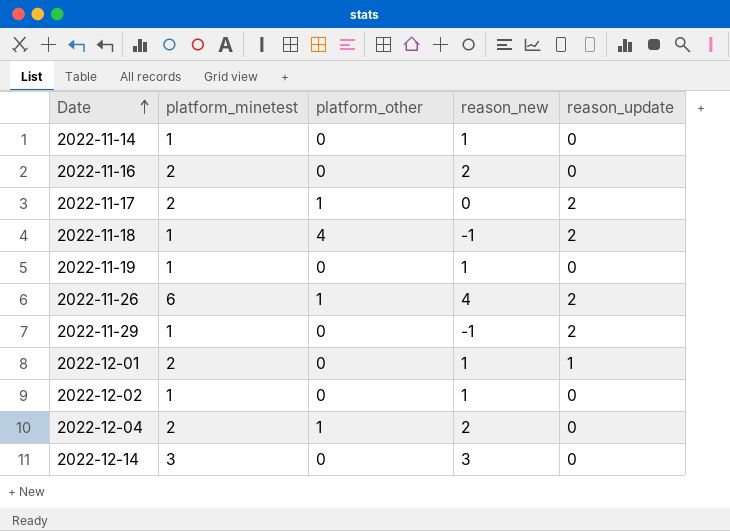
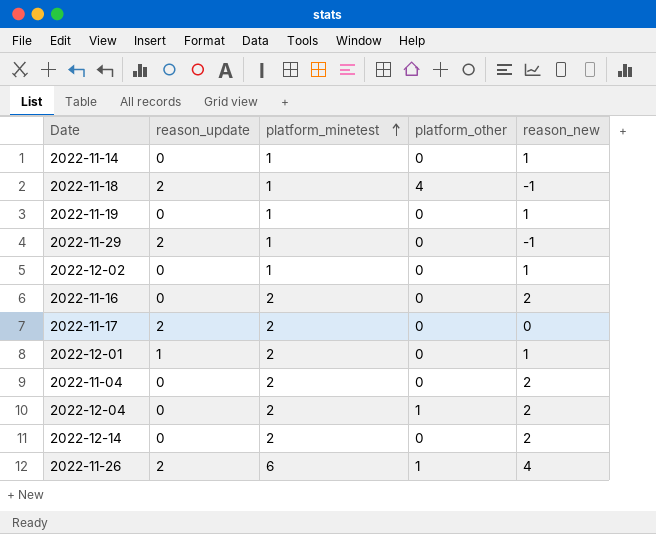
row order: Date ascending -> platform_minetest ascending
column reason_update | position: 5 -> 2
2022-11-17 | platform_other: 1 -> 0
row 2022-11-04: none -> 0 | 2 | 0 | 2
2022-12-14 | platform_minetest: 3 -> 2
2022-12-14 | reason_new: 3 -> 2

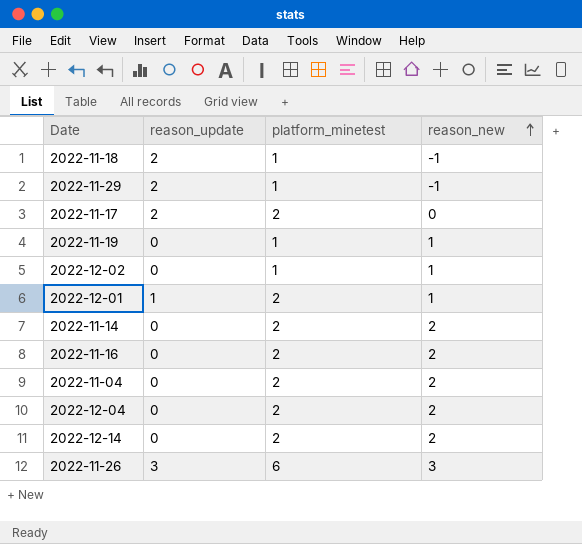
row order: platform_minetest ascending -> reason_new ascending
column platform_other | position: 4 -> none
2022-11-14 | platform_minetest: 1 -> 2
2022-11-14 | reason_new: 1 -> 2
2022-11-26 | reason_update: 2 -> 3
2022-11-26 | reason_new: 4 -> 3

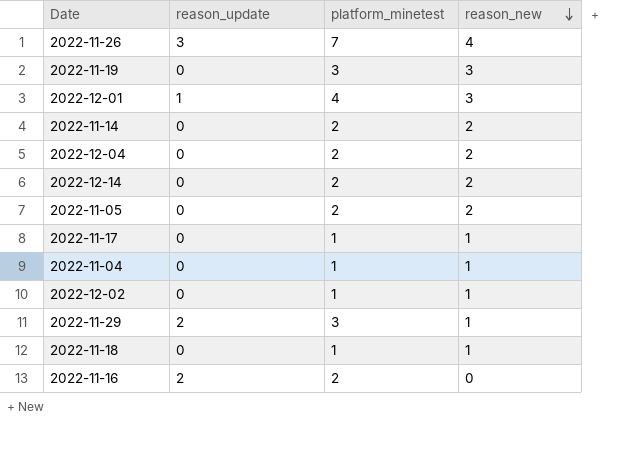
row order: reason_new ascending -> reason_new descending
2022-11-26 | platform_minetest: 6 -> 7
2022-11-26 | reason_new: 3 -> 4
2022-11-19 | platform_minetest: 1 -> 3
2022-11-19 | reason_new: 1 -> 3
2022-12-01 | platform_minetest: 2 -> 4
2022-12-01 | reason_new: 1 -> 3
row 2022-11-05: none -> 0 | 2 | 2
2022-11-17 | reason_update: 2 -> 0
2022-11-17 | platform_minetest: 2 -> 1
2022-11-17 | reason_new: 0 -> 1
2022-11-04 | platform_minetest: 2 -> 1
2022-11-04 | reason_new: 2 -> 1
2022-11-29 | platform_minetest: 1 -> 3
2022-11-29 | reason_new: -1 -> 1
2022-11-18 | reason_update: 2 -> 0
2022-11-18 | reason_new: -1 -> 1
2022-11-16 | reason_update: 0 -> 2
2022-11-16 | reason_new: 2 -> 0

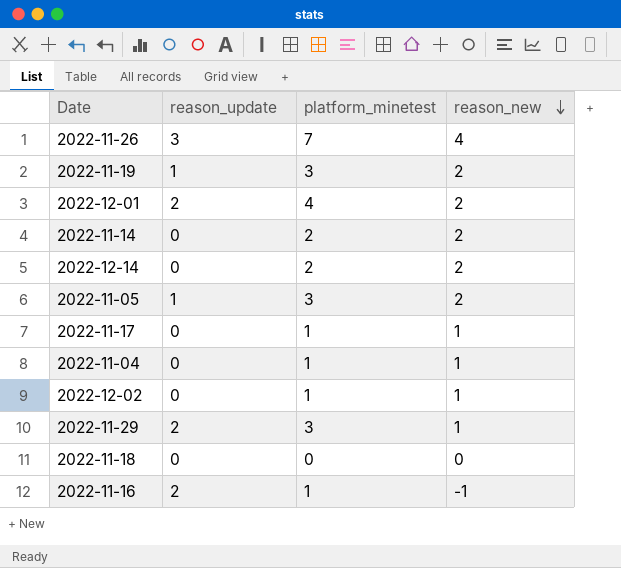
row 2022-12-04: 0 | 2 | 2 -> none
2022-11-19 | reason_update: 0 -> 1
2022-11-19 | reason_new: 3 -> 2
2022-12-01 | reason_update: 1 -> 2
2022-12-01 | reason_new: 3 -> 2
2022-11-05 | reason_update: 0 -> 1
2022-11-05 | platform_minetest: 2 -> 3
2022-11-18 | platform_minetest: 1 -> 0
2022-11-18 | reason_new: 1 -> 0
2022-11-16 | platform_minetest: 2 -> 1
2022-11-16 | reason_new: 0 -> -1

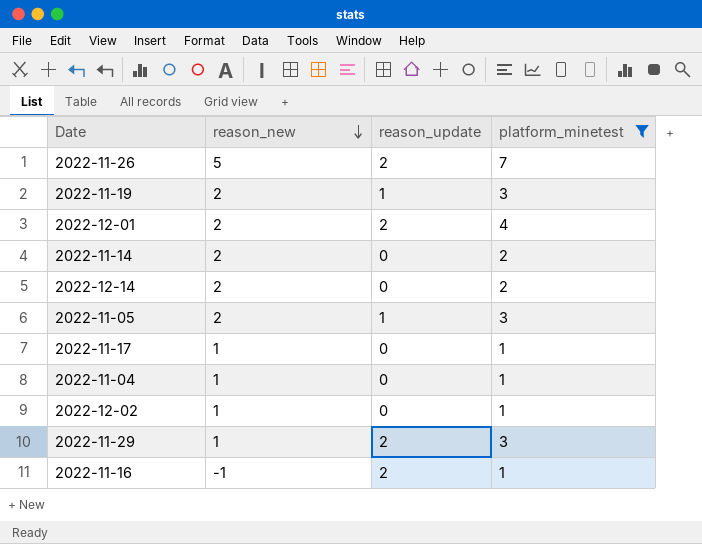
filter: none -> platform_minetest != 0
column reason_new | position: 4 -> 2
2022-11-26 | reason_new: 4 -> 5
2022-11-26 | reason_update: 3 -> 2

